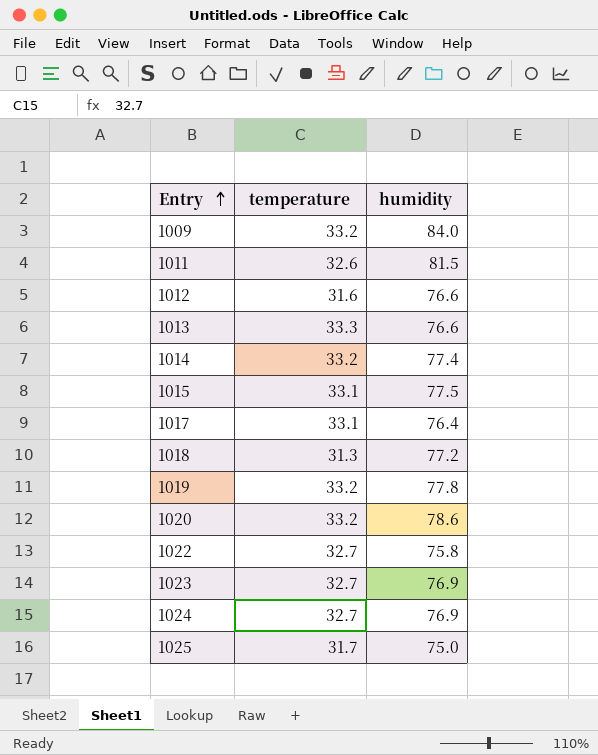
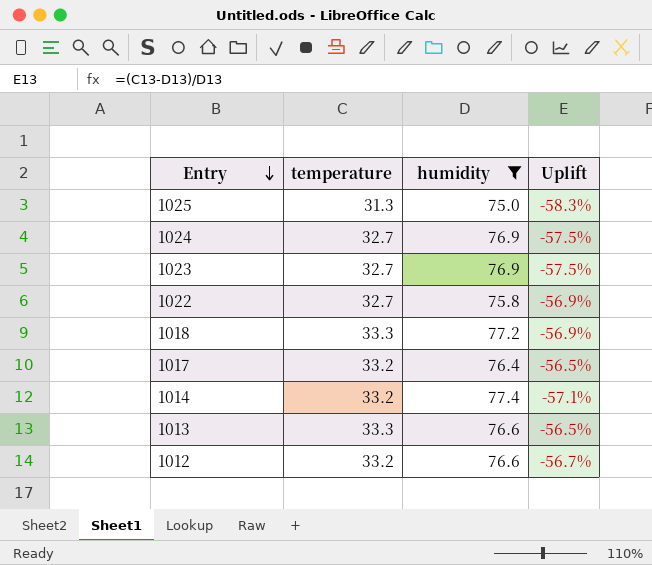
filter: none -> humidity <= 77.4
row order: Entry ascending -> Entry descending
column Uplift | formula: none -> ([temperature] - [humidity]) / [humidity]
1025 | temperature: 31.7 -> 31.3
1018 | temperature: 31.3 -> 33.3
1017 | temperature: 33.1 -> 33.2
1012 | temperature: 31.6 -> 33.2

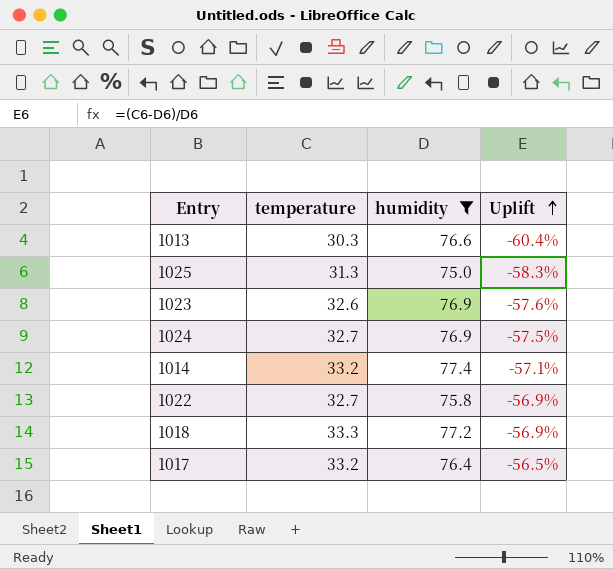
row order: Entry descending -> Uplift ascending
row 1012: 33.2 | 76.6 | -56.7% -> none
1013 | temperature: 33.3 -> 30.3
1013 | Uplift: -56.5% -> -60.4%
1023 | temperature: 32.7 -> 32.6
1023 | Uplift: -57.5% -> -57.6%

